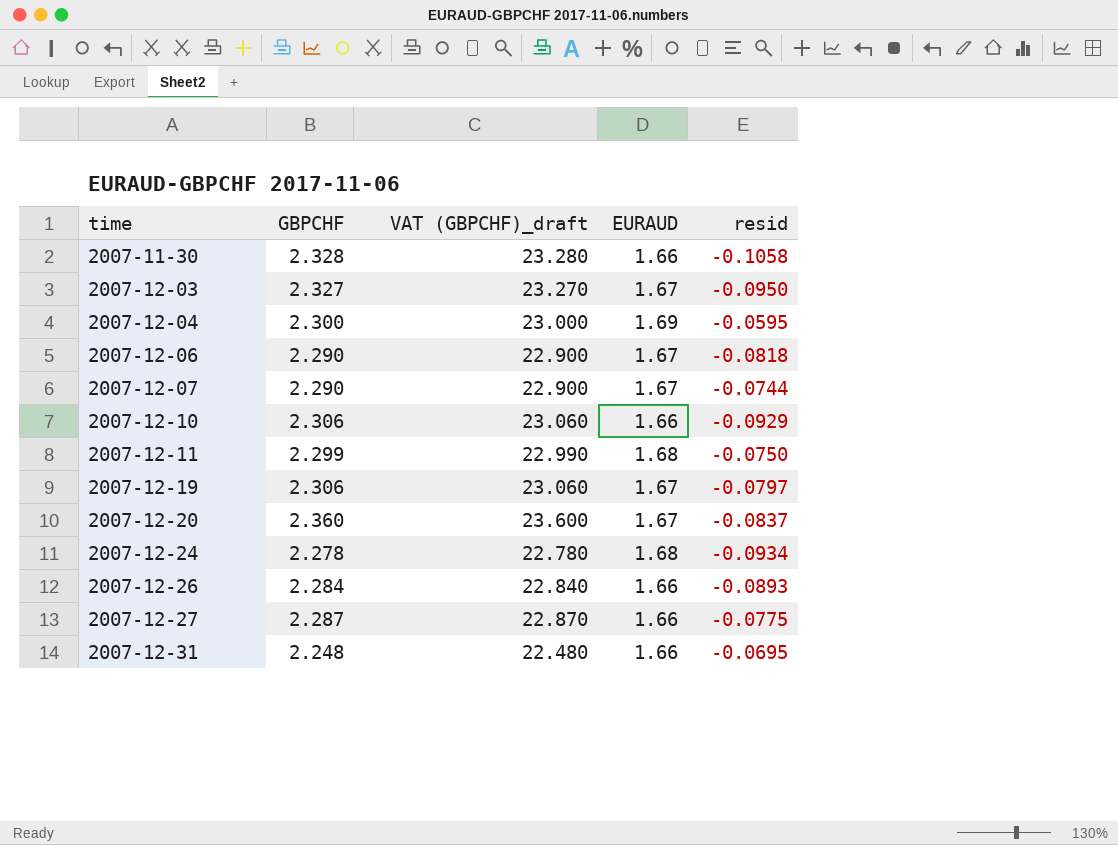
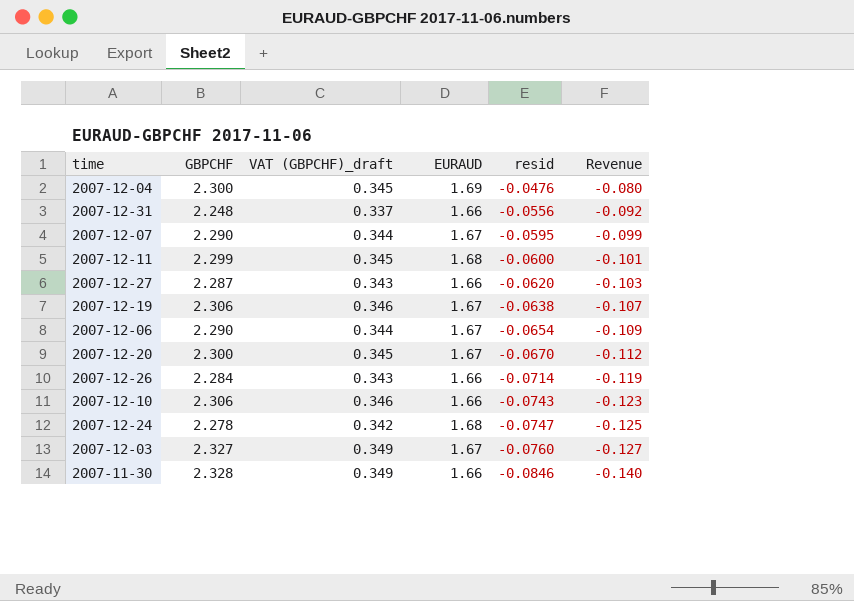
row order: time ascending -> resid descending
column VAT (GBPCHF)_draft | formula: [GBPCHF] * 10 -> [GBPCHF] * 0.15
column Revenue | formula: none -> [EURAUD] * [resid]
2007-12-04 | resid: -0.0595 -> -0.0476
2007-12-31 | resid: -0.0695 -> -0.0556
2007-12-07 | resid: -0.0744 -> -0.0595
2007-12-11 | resid: -0.0750 -> -0.0600
2007-12-27 | resid: -0.0775 -> -0.0620
2007-12-19 | resid: -0.0797 -> -0.0638
2007-12-06 | resid: -0.0818 -> -0.0654
2007-12-20 | GBPCHF: 2.360 -> 2.300
2007-12-20 | resid: -0.0837 -> -0.0670
2007-12-26 | resid: -0.0893 -> -0.0714
2007-12-10 | resid: -0.0929 -> -0.0743
2007-12-24 | resid: -0.0934 -> -0.0747
2007-12-03 | resid: -0.0950 -> -0.0760
2007-11-30 | resid: -0.1058 -> -0.0846

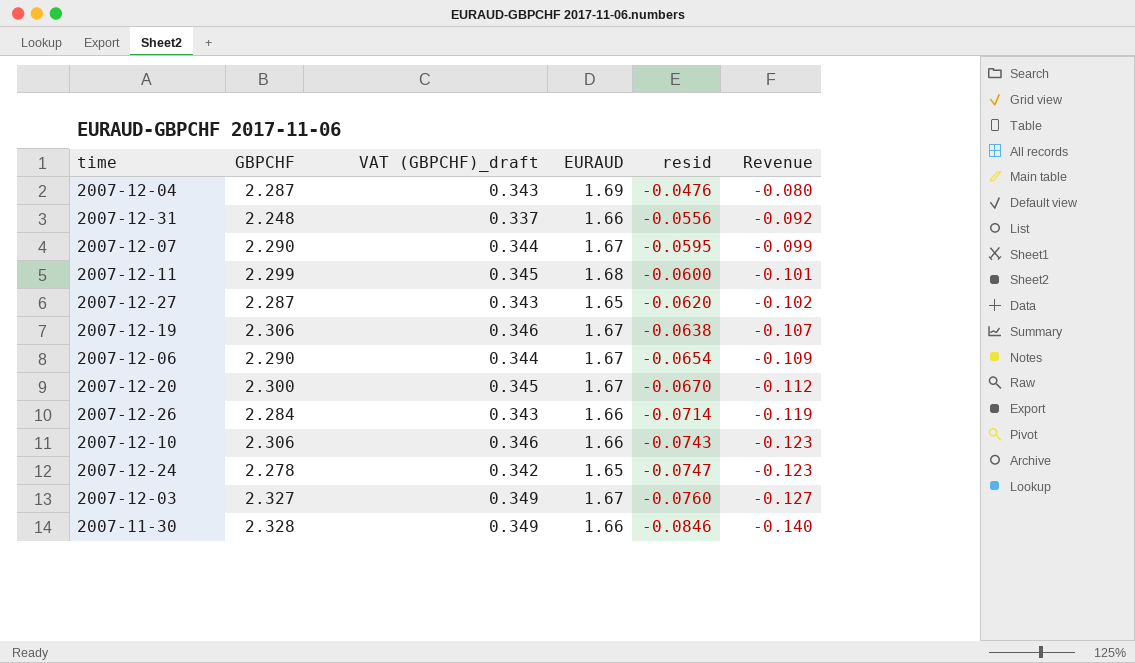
2007-12-04 | GBPCHF: 2.300 -> 2.287
2007-12-04 | VAT (GBPCHF)_draft: 0.345 -> 0.343
2007-12-27 | EURAUD: 1.66 -> 1.65
2007-12-27 | Revenue: -0.103 -> -0.102
2007-12-24 | EURAUD: 1.68 -> 1.65
2007-12-24 | Revenue: -0.125 -> -0.123

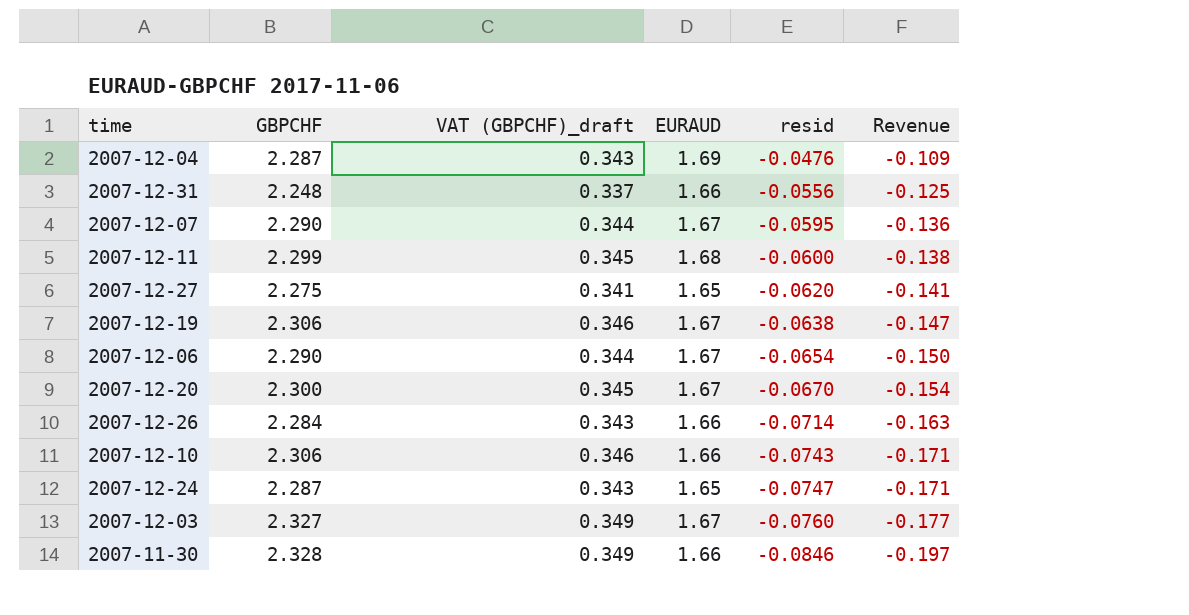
column Revenue | formula: [EURAUD] * [resid] -> [GBPCHF] * [resid]
2007-12-27 | GBPCHF: 2.287 -> 2.275
2007-12-27 | VAT (GBPCHF)_draft: 0.343 -> 0.341
2007-12-24 | GBPCHF: 2.278 -> 2.287
2007-12-24 | VAT (GBPCHF)_draft: 0.342 -> 0.343

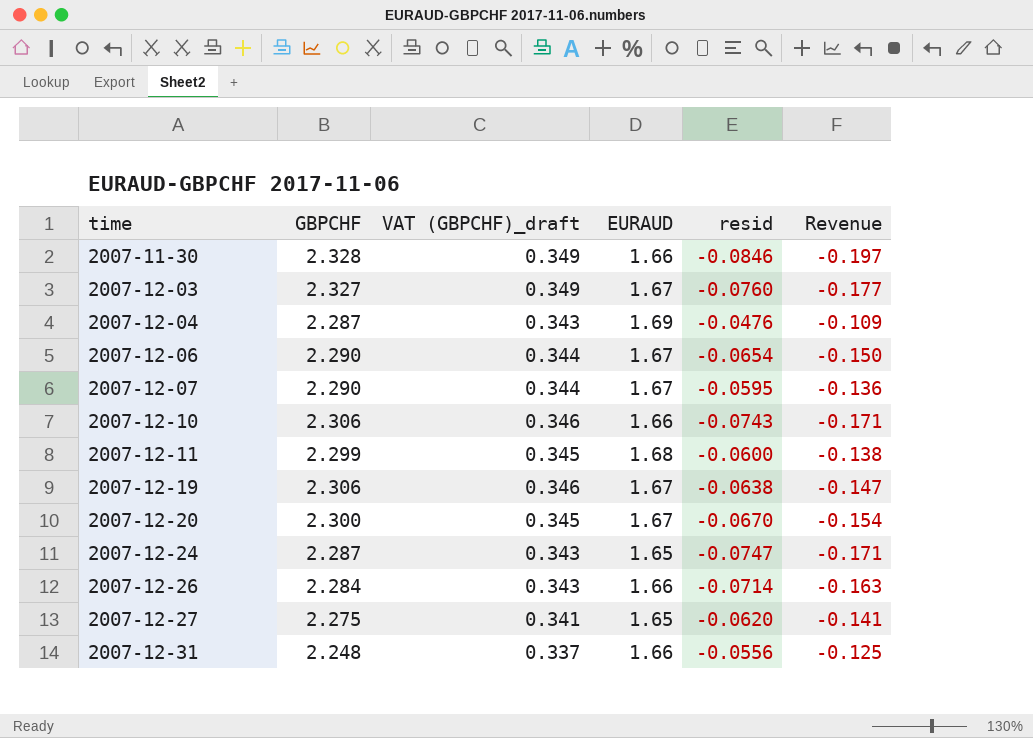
row order: resid descending -> time ascending

